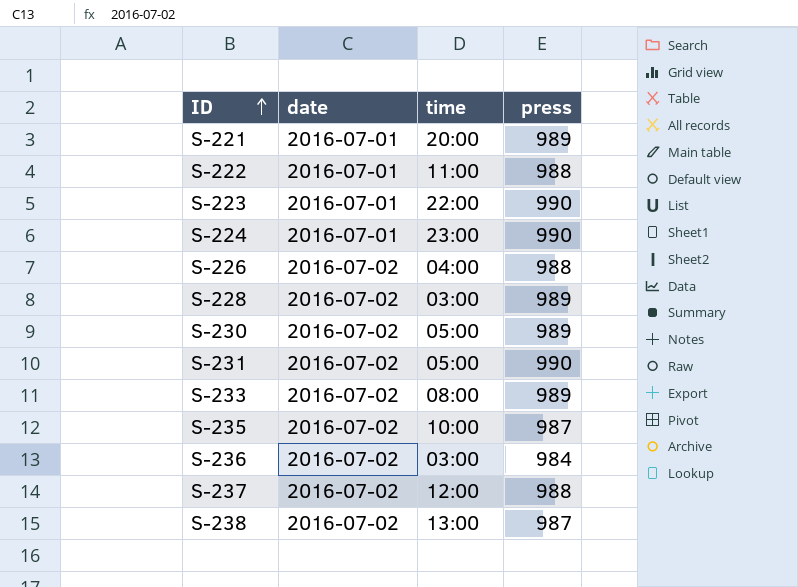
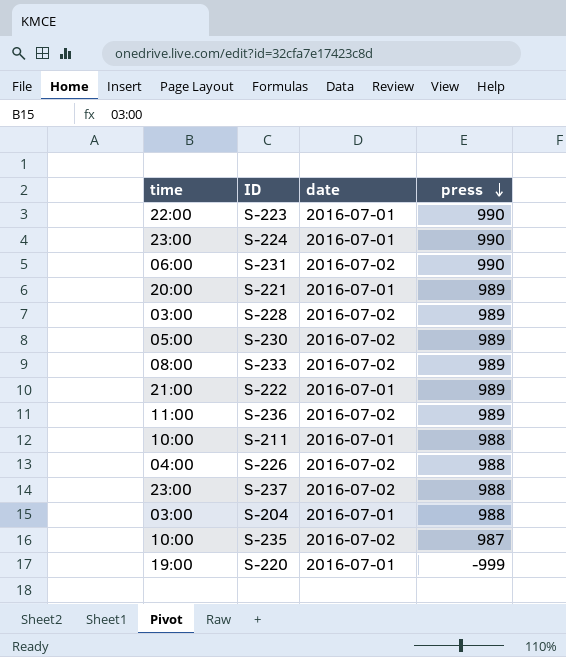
row order: ID ascending -> press descending
column time | position: 3 -> 1
row S-238: 2016-07-02 | 13:00 | 987 -> none
S-231 | time: 05:00 -> 06:00
S-222 | time: 11:00 -> 21:00
S-222 | press: 988 -> 989
S-236 | time: 03:00 -> 11:00
S-236 | press: 984 -> 989
row S-211: none -> 10:00 | 2016-07-01 | 988
S-237 | time: 12:00 -> 23:00
row S-204: none -> 03:00 | 2016-07-01 | 988
row S-220: none -> 19:00 | 2016-07-01 | -999

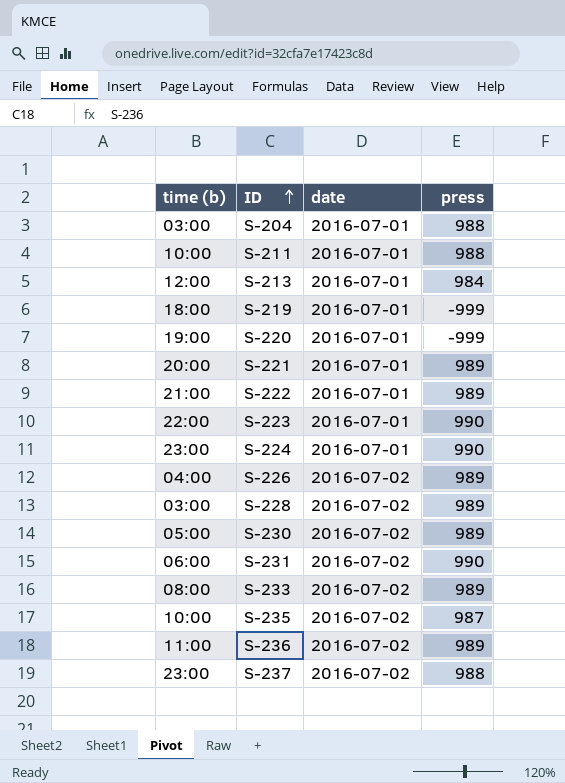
row order: press descending -> ID ascending
column name: time -> time (b)
row S-213: none -> 12:00 | 2016-07-01 | 984
row S-219: none -> 18:00 | 2016-07-01 | -999
S-226 | press: 988 -> 989

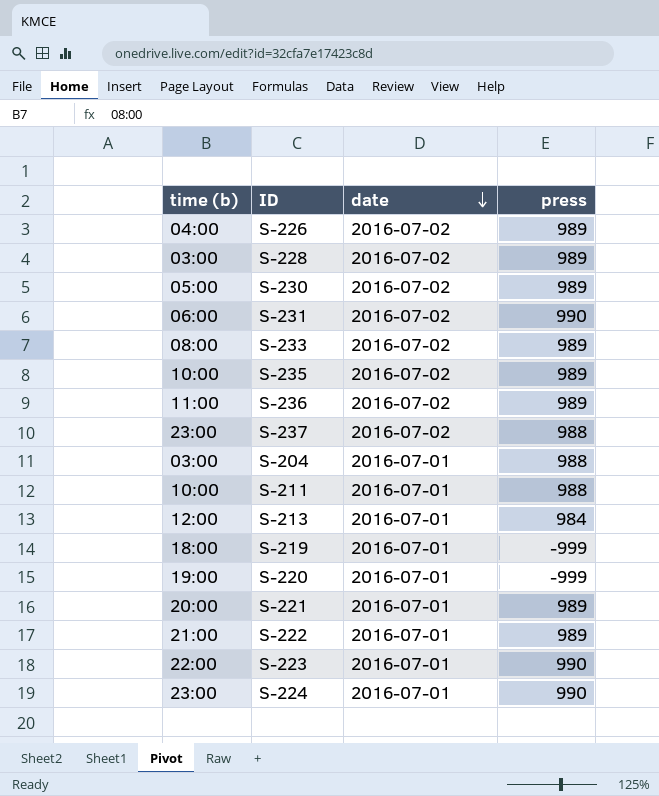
row order: ID ascending -> date descending
S-235 | press: 987 -> 989

